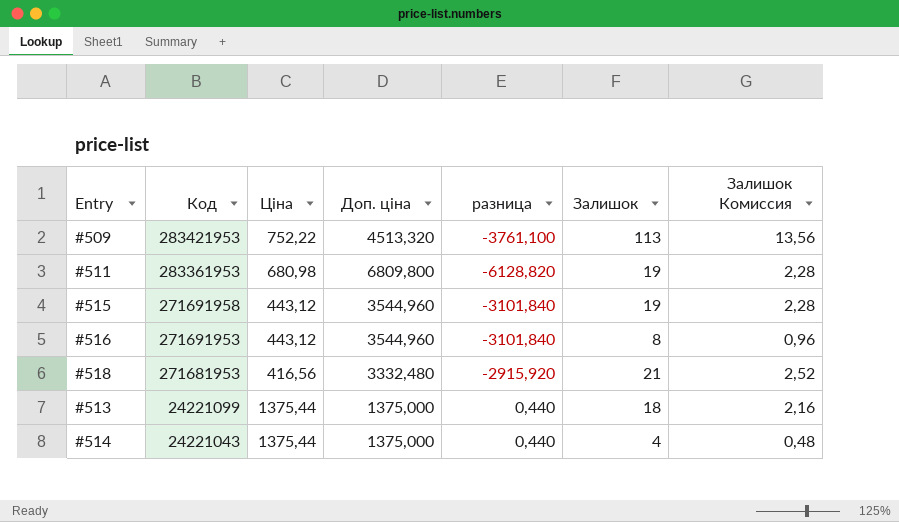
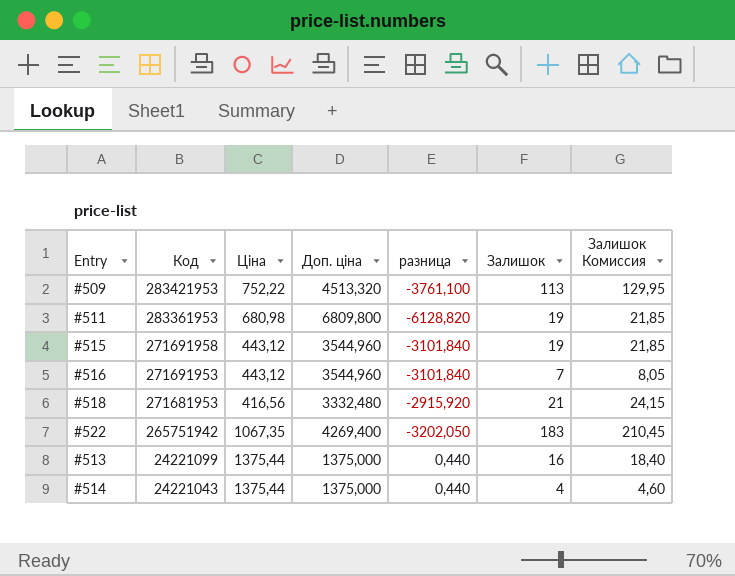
column Залишок Комиссия | formula: [Залишок] * 0,12 -> [Залишок] * 1,15
#516 | Залишок: 8 -> 7
row #522: none -> 265751942 | 1067,35 | 4269,400 | -3202,050 | 183 | 210,45
#513 | Залишок: 18 -> 16

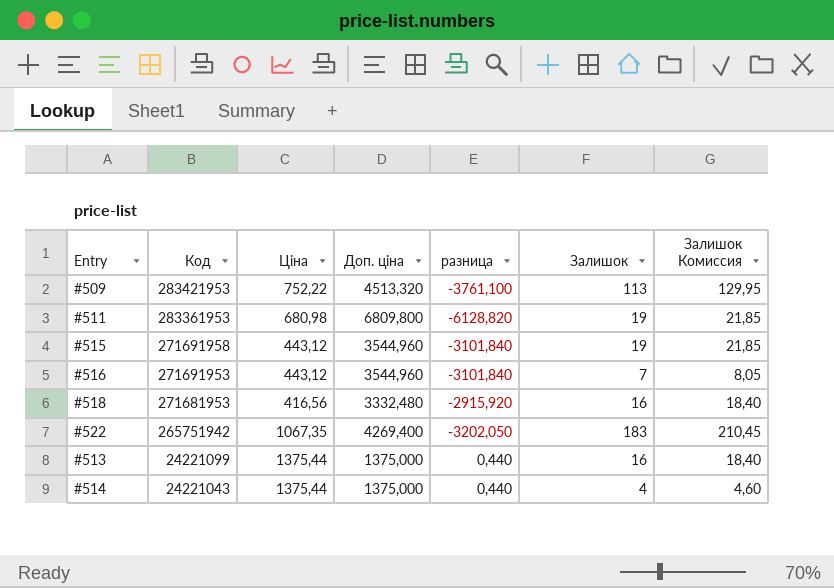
#518 | Залишок: 21 -> 16
#518 | Залишок Комиссия: 24,15 -> 18,40

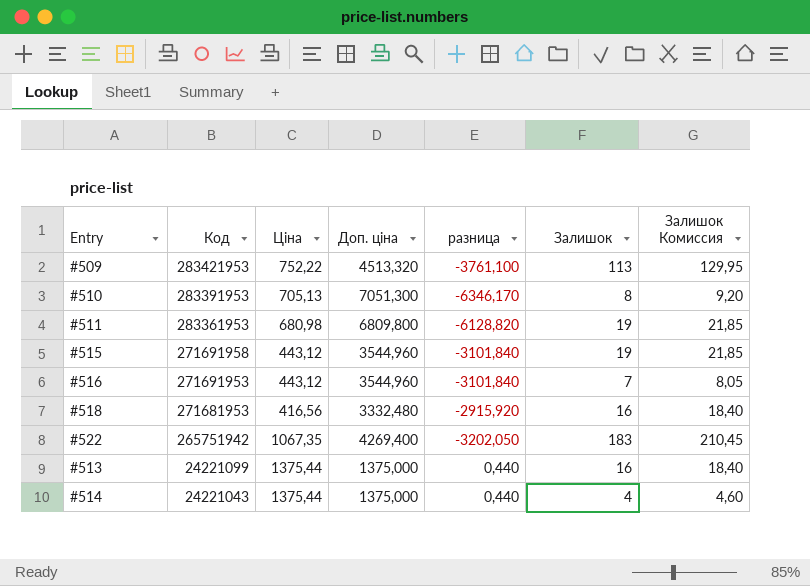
row #510: none -> 283391953 | 705,13 | 7051,300 | -6346,170 | 8 | 9,20

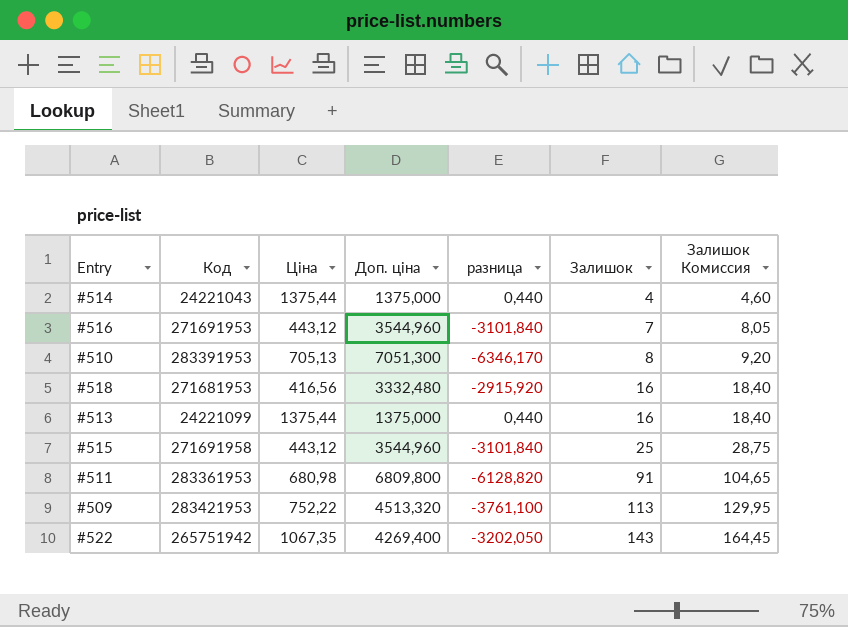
row order: Код descending -> Залишок ascending
#515 | Залишок: 19 -> 25
#515 | Залишок Комиссия: 21,85 -> 28,75
#511 | Залишок: 19 -> 91
#511 | Залишок Комиссия: 21,85 -> 104,65
#522 | Залишок: 183 -> 143
#522 | Залишок Комиссия: 210,45 -> 164,45

